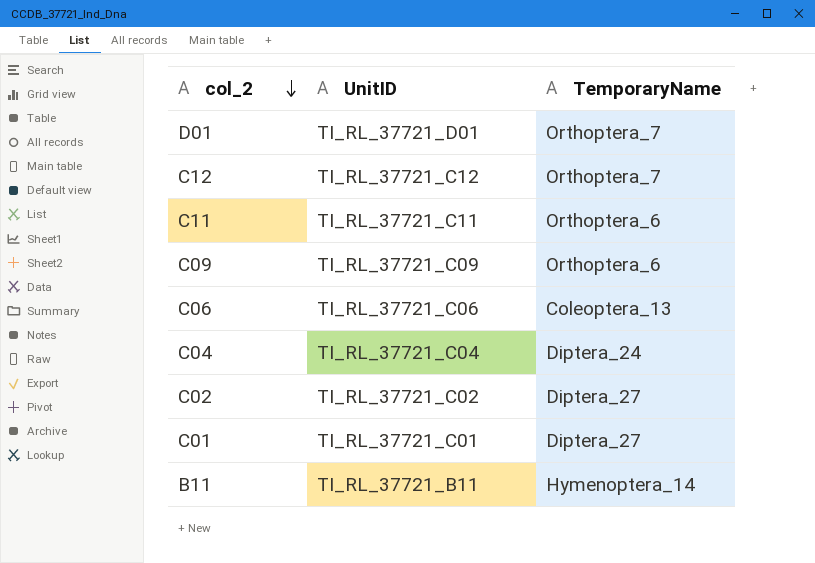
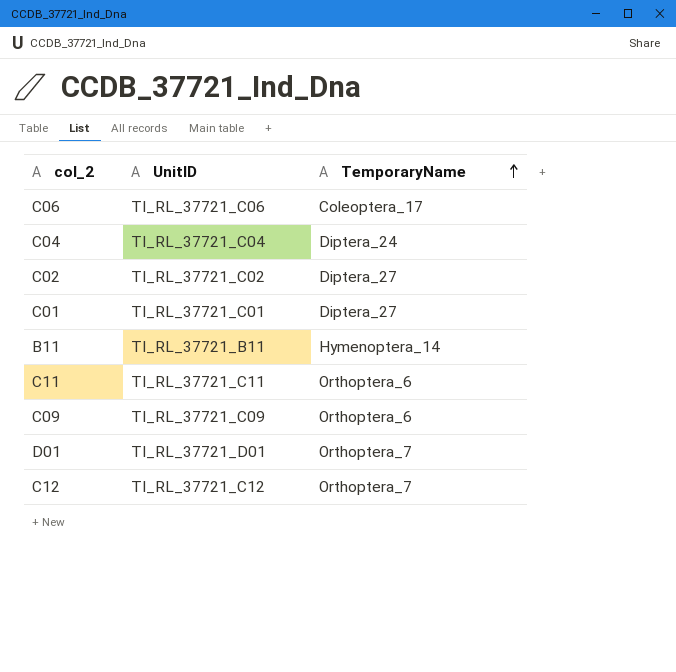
row order: col_2 descending -> TemporaryName ascending
C06 | TemporaryName: Coleoptera_13 -> Coleoptera_17

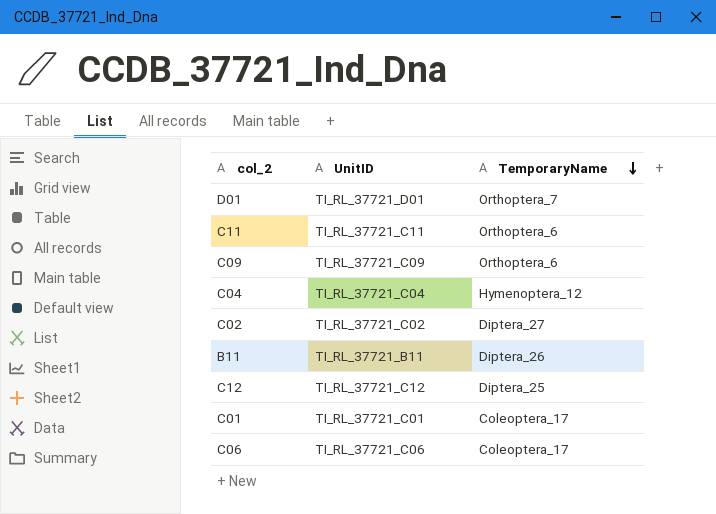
row order: TemporaryName ascending -> TemporaryName descending
C04 | TemporaryName: Diptera_24 -> Hymenoptera_12
B11 | TemporaryName: Hymenoptera_14 -> Diptera_26
C12 | TemporaryName: Orthoptera_7 -> Diptera_25
C01 | TemporaryName: Diptera_27 -> Coleoptera_17

